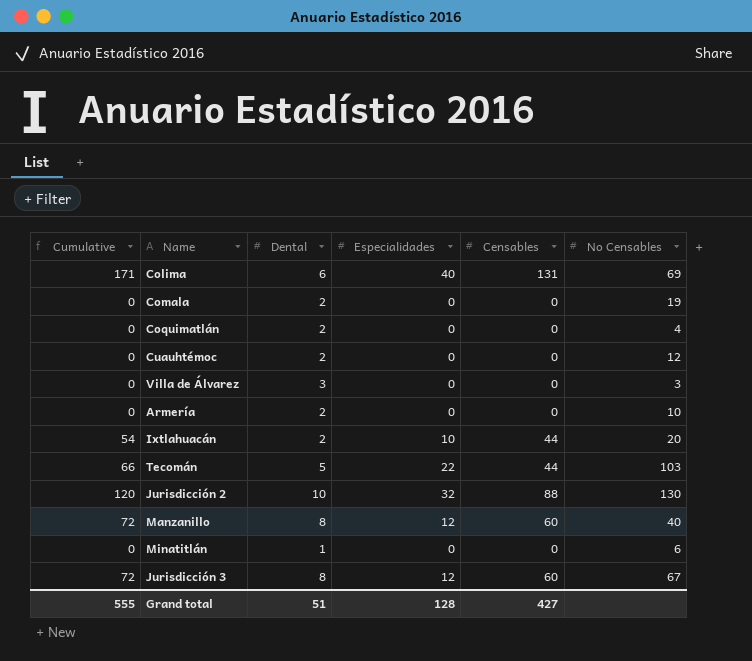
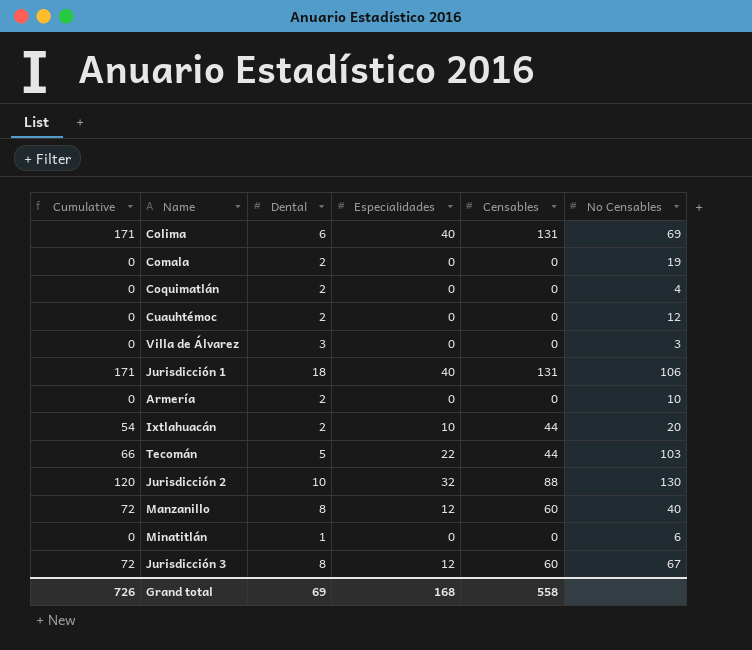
row Jurisdicción 1: none -> 171 | 18 | 40 | 131 | 106
Grand total | Cumulative: 555 -> 726
Grand total | Dental: 51 -> 69
Grand total | Especialidades: 128 -> 168
Grand total | Censables: 427 -> 558

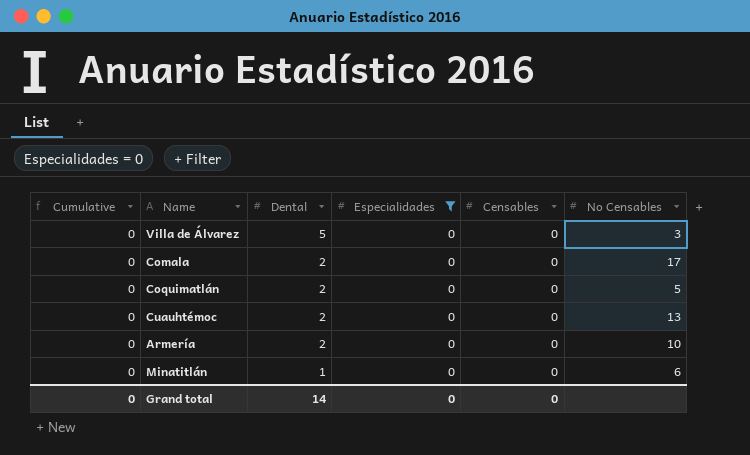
filter: none -> Especialidades = 0
row order: none -> Dental descending
Villa de Álvarez | Dental: 3 -> 5
Comala | No Censables: 19 -> 17
Coquimatlán | No Censables: 4 -> 5
Cuauhtémoc | No Censables: 12 -> 13
Grand total | Cumulative: 726 -> 0
Grand total | Dental: 69 -> 14
Grand total | Especialidades: 168 -> 0
Grand total | Censables: 558 -> 0

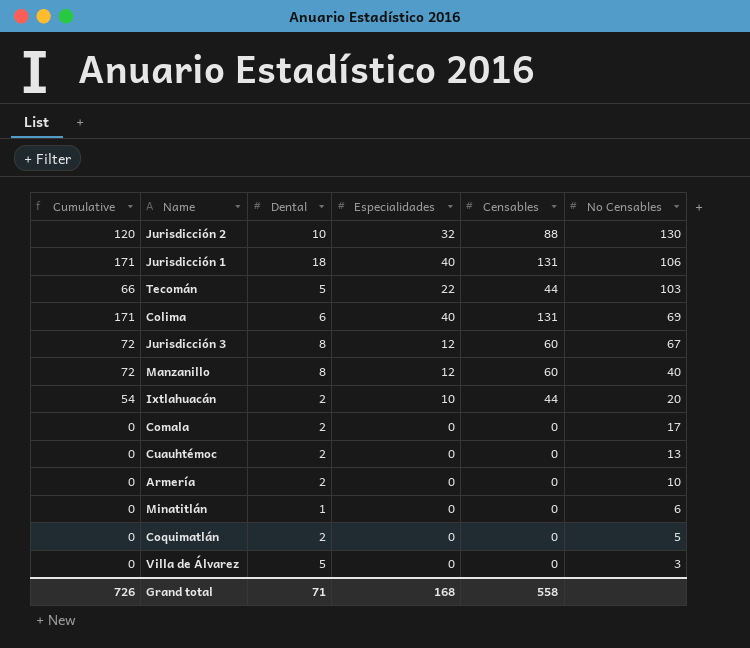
filter: Especialidades = 0 -> none
row order: Dental descending -> No Censables descending
Grand total | Cumulative: 0 -> 726
Grand total | Dental: 14 -> 71
Grand total | Especialidades: 0 -> 168
Grand total | Censables: 0 -> 558

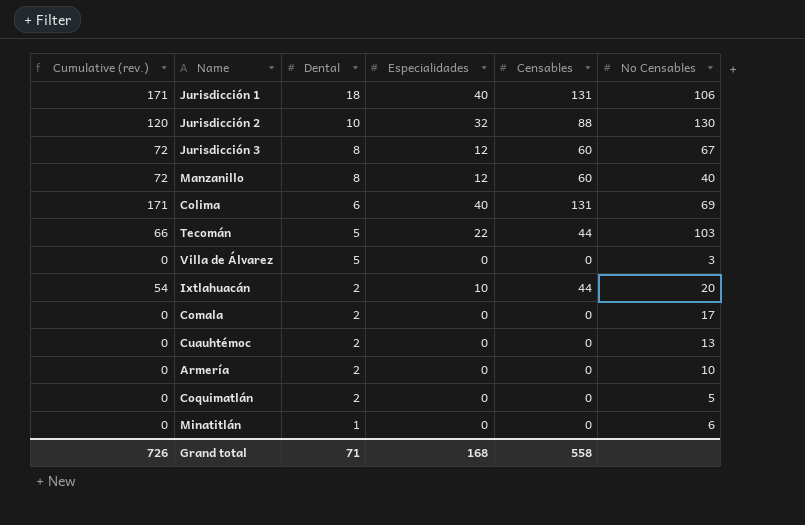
row order: No Censables descending -> Dental descending
column name: Cumulative -> Cumulative (rev.)

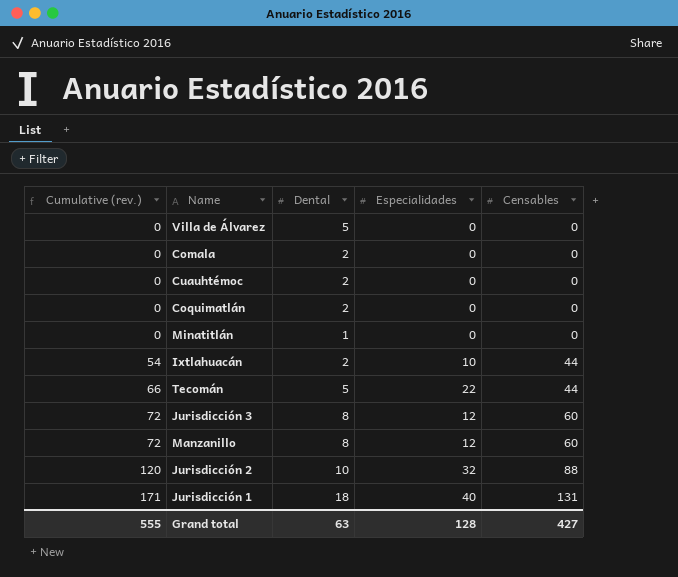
row order: Dental descending -> Cumulative (rev.) ascending
column No Censables | position: 6 -> none
row Colima: 171 | 6 | 40 | 131 | 69 -> none
row Armería: 0 | 2 | 0 | 0 | 10 -> none
Grand total | Cumulative (rev.): 726 -> 555
Grand total | Dental: 71 -> 63
Grand total | Especialidades: 168 -> 128
Grand total | Censables: 558 -> 427

